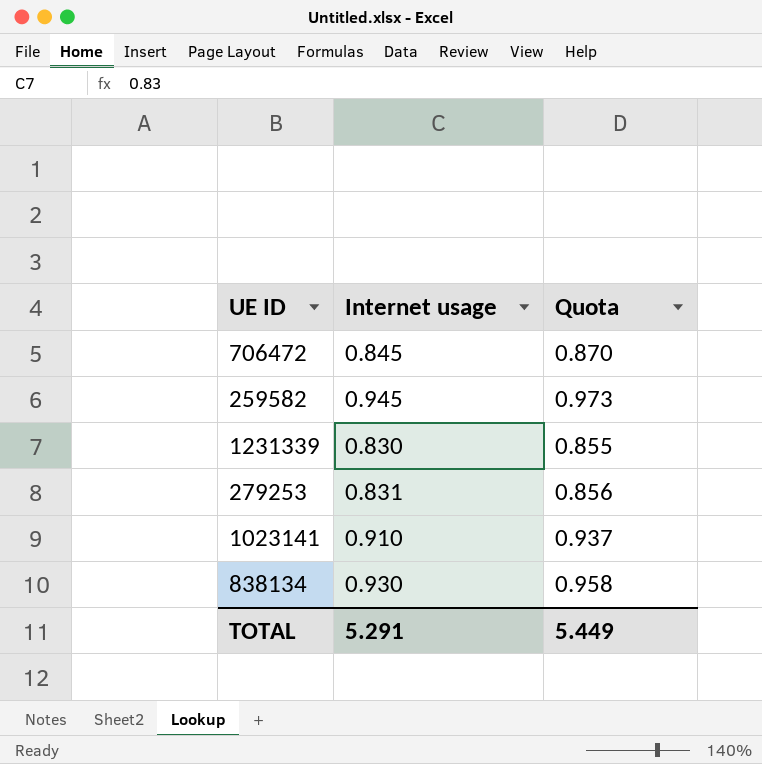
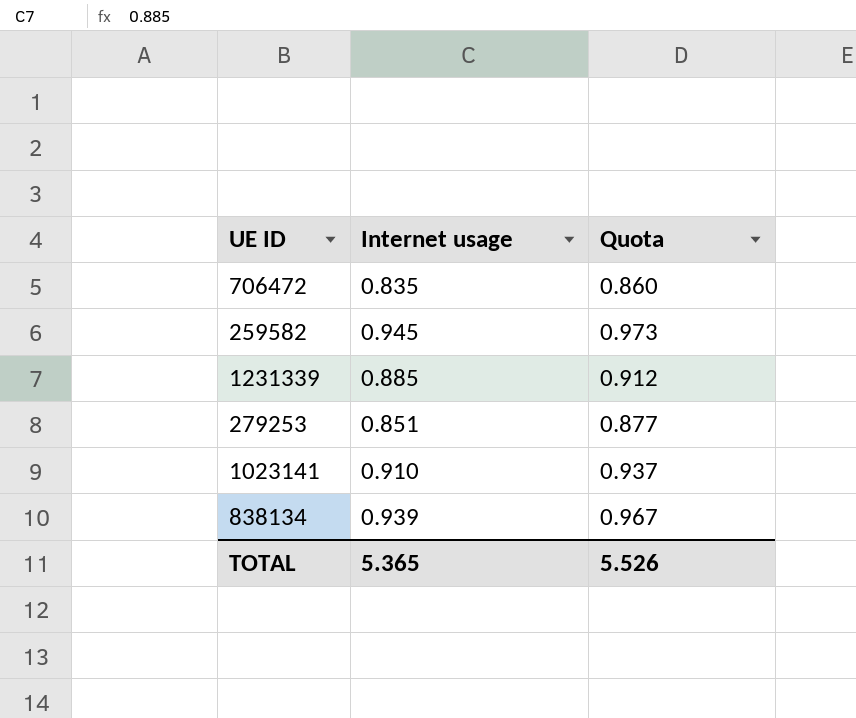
706472 | Internet usage: 0.845 -> 0.835
706472 | Quota: 0.870 -> 0.860
1231339 | Internet usage: 0.830 -> 0.885
1231339 | Quota: 0.855 -> 0.912
279253 | Internet usage: 0.831 -> 0.851
279253 | Quota: 0.856 -> 0.877
838134 | Internet usage: 0.930 -> 0.939
838134 | Quota: 0.958 -> 0.967
TOTAL | Internet usage: 5.291 -> 5.365
TOTAL | Quota: 5.449 -> 5.526

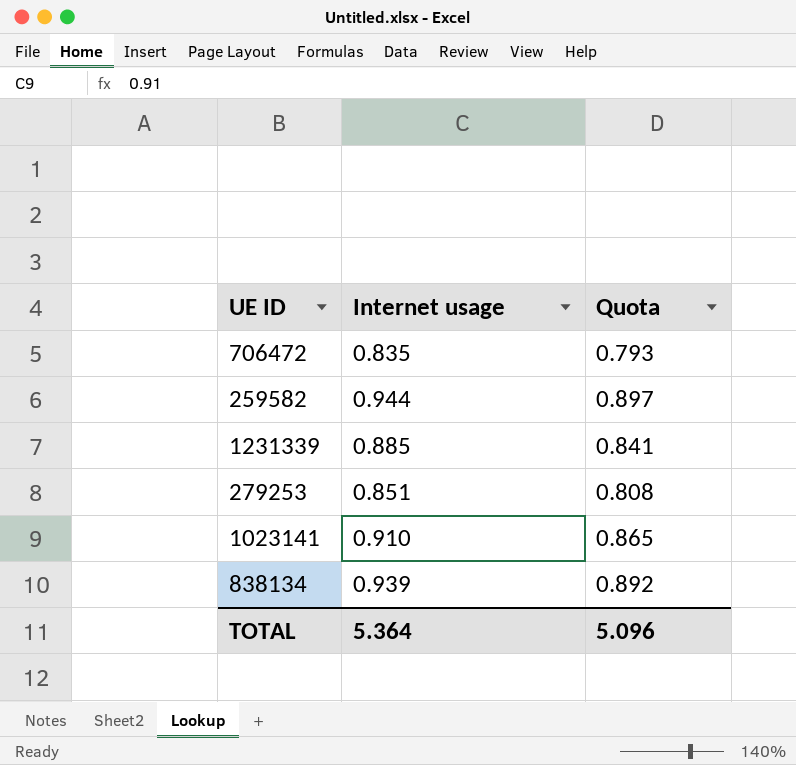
column Quota | formula: [Internet usage] * 1.03 -> [Internet usage] * 0.95
259582 | Internet usage: 0.945 -> 0.944
TOTAL | Internet usage: 5.365 -> 5.364
TOTAL | Quota: 5.526 -> 5.096

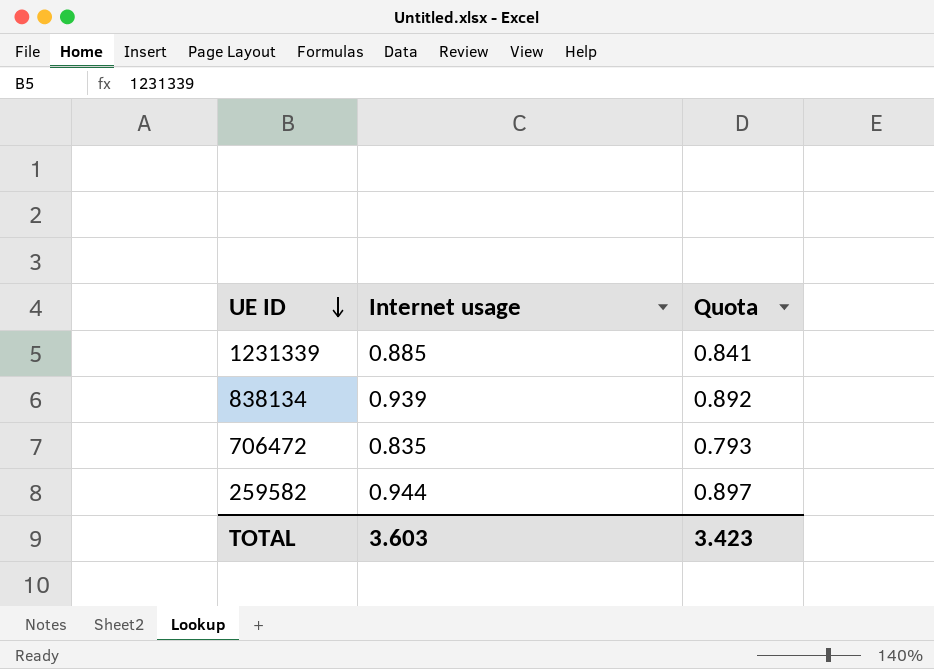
row order: none -> UE ID descending
row 279253: 0.851 | 0.808 -> none
row 1023141: 0.910 | 0.865 -> none
TOTAL | Internet usage: 5.364 -> 3.603
TOTAL | Quota: 5.096 -> 3.423

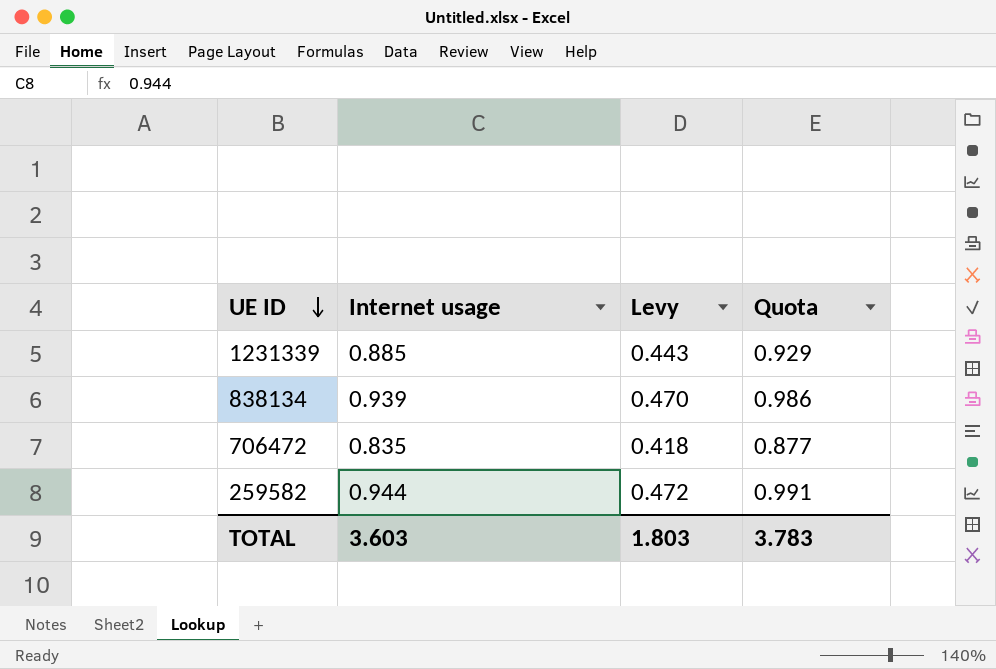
column Levy | formula: none -> [Internet usage] * 0.5
column Quota | formula: [Internet usage] * 0.95 -> [Internet usage] * 1.05
TOTAL | Quota: 3.423 -> 3.783

